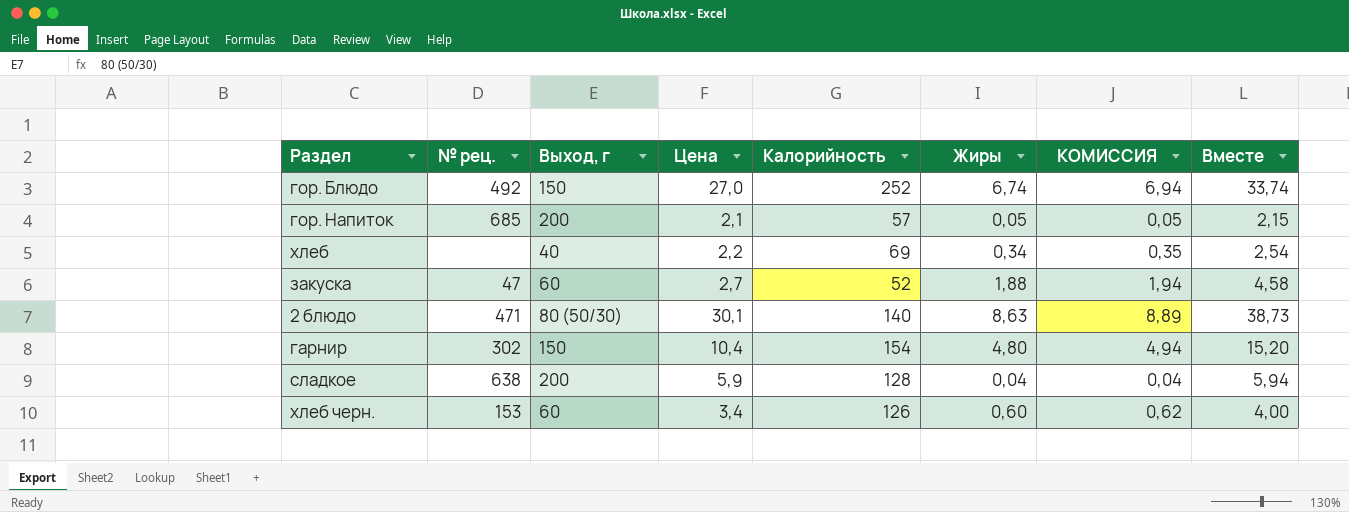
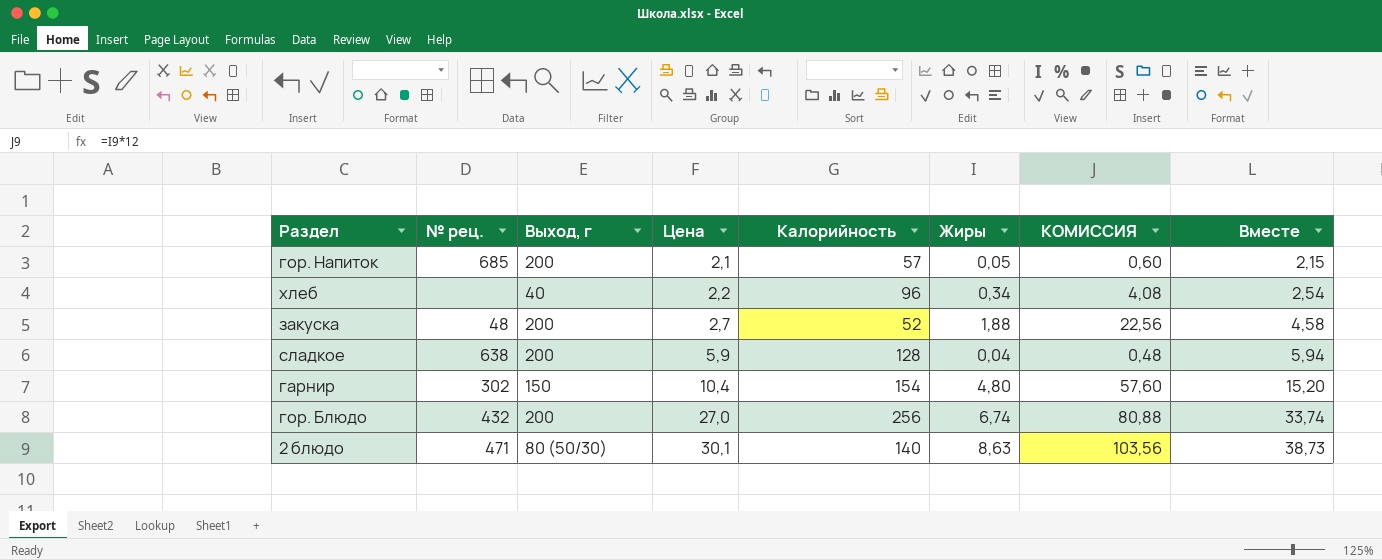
row order: none -> Цена ascending
column КОМИССИЯ | formula: [Жиры] * 1,03 -> [Жиры] * 12
row хлеб черн.: 153 | 60 | 3,4 | 126 | 0,60 | 0,62 | 4,00 -> none
хлеб | Калорийность: 69 -> 96
закуска | № рец.: 47 -> 48
закуска | Выход, г: 60 -> 200
гор. Блюдо | № рец.: 492 -> 432
гор. Блюдо | Выход, г: 150 -> 200
гор. Блюдо | Калорийность: 252 -> 256

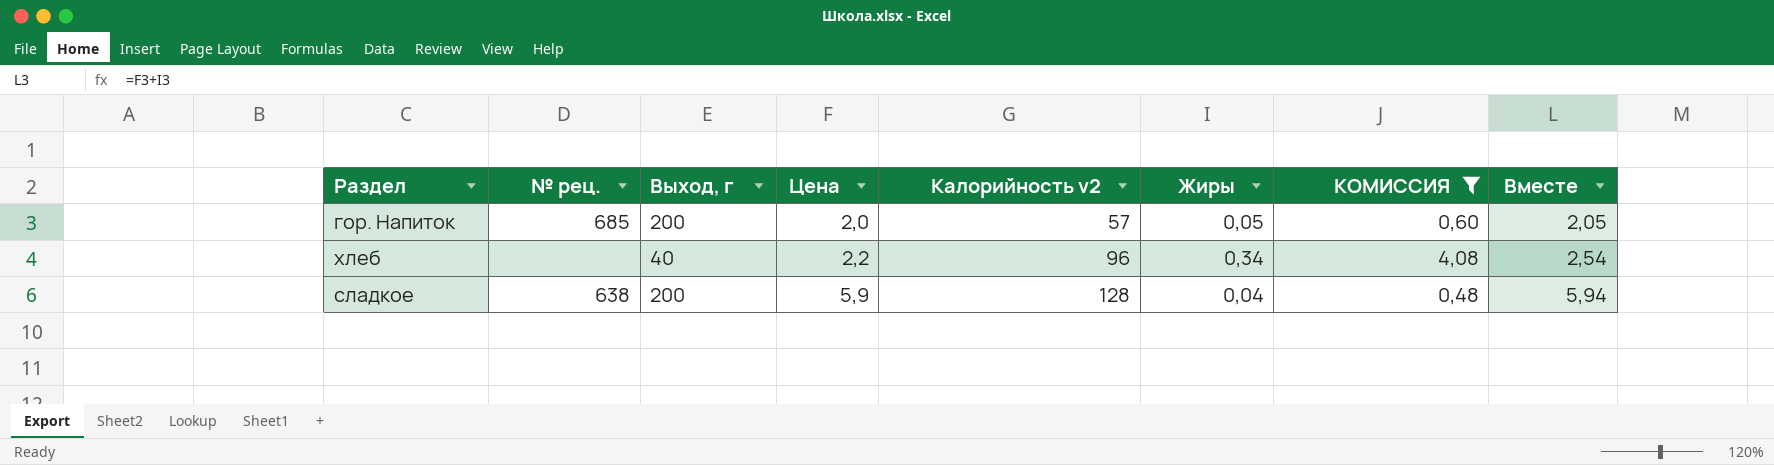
filter: none -> КОМИССИЯ <= 4,08
column name: Калорийность -> Калорийность v2
гор. Напиток | Цена: 2,1 -> 2,0
гор. Напиток | Вместе: 2,15 -> 2,05

